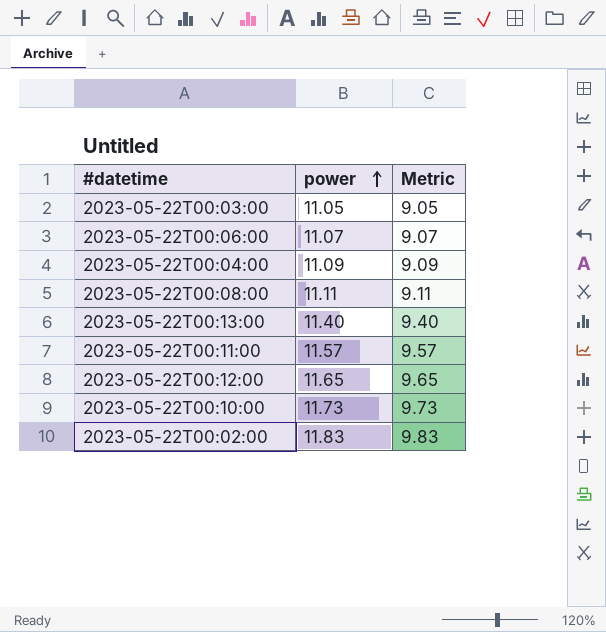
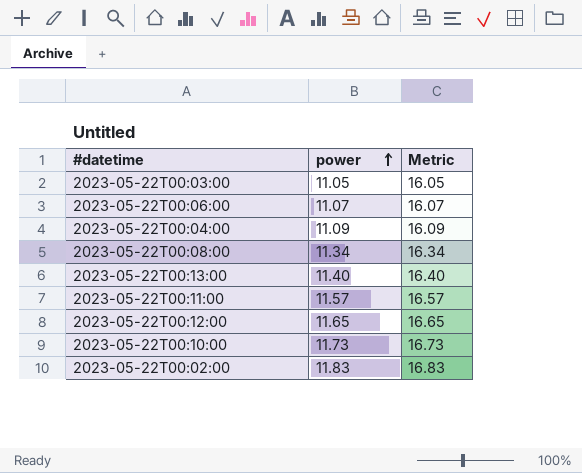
column Metric | formula: [power] - 2 -> [power] + 5
2023-05-22T00:08:00 | power: 11.11 -> 11.34

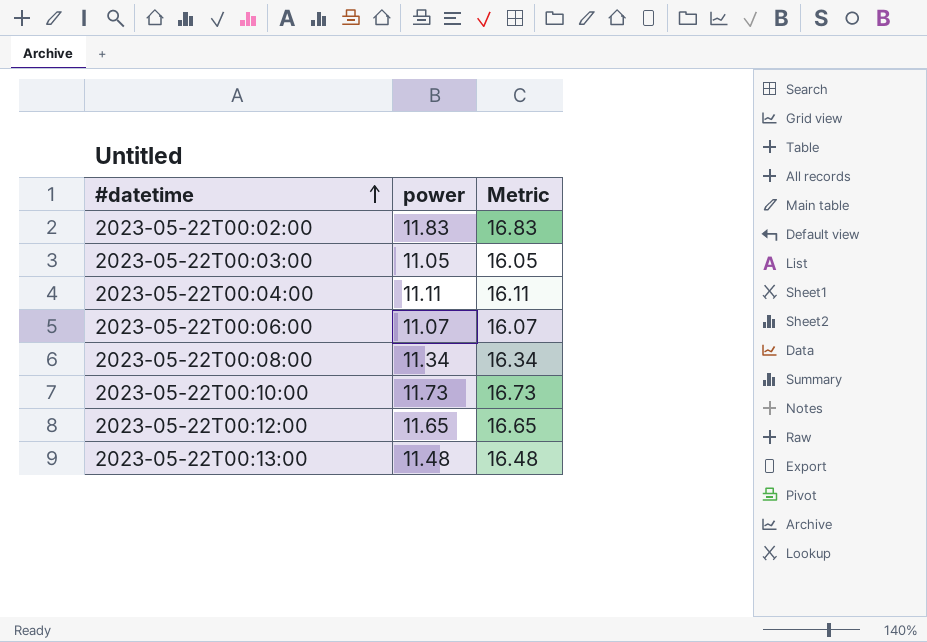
row order: power ascending -> #datetime ascending
row 2023-05-22T00:11:00: 11.57 | 16.57 -> none
2023-05-22T00:04:00 | power: 11.09 -> 11.11
2023-05-22T00:04:00 | Metric: 16.09 -> 16.11
2023-05-22T00:13:00 | power: 11.40 -> 11.48
2023-05-22T00:13:00 | Metric: 16.40 -> 16.48

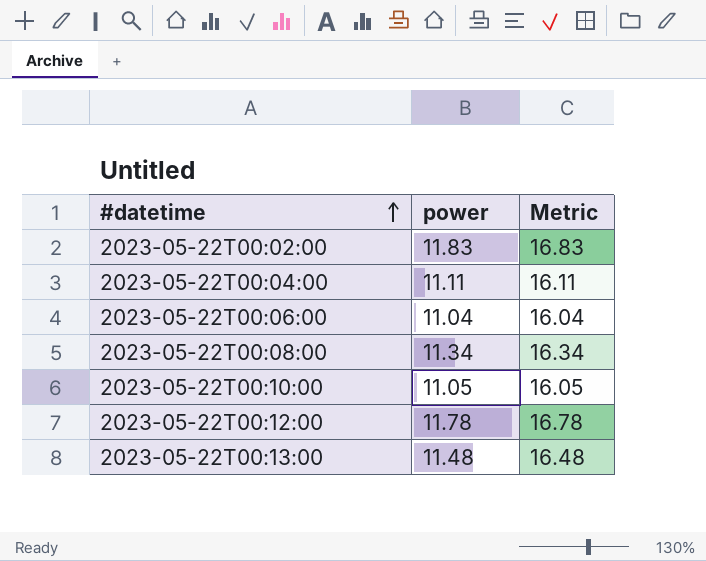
row 2023-05-22T00:03:00: 11.05 | 16.05 -> none
2023-05-22T00:06:00 | power: 11.07 -> 11.04
2023-05-22T00:06:00 | Metric: 16.07 -> 16.04
2023-05-22T00:10:00 | power: 11.73 -> 11.05
2023-05-22T00:10:00 | Metric: 16.73 -> 16.05
2023-05-22T00:12:00 | power: 11.65 -> 11.78
2023-05-22T00:12:00 | Metric: 16.65 -> 16.78

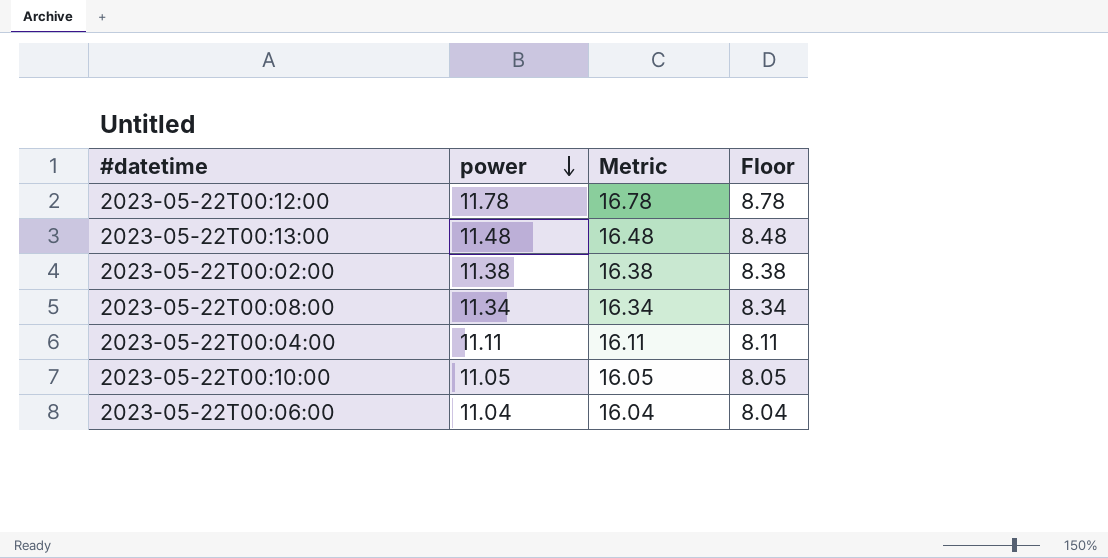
row order: #datetime ascending -> power descending
column Floor | formula: none -> [power] - 3
2023-05-22T00:02:00 | power: 11.83 -> 11.38
2023-05-22T00:02:00 | Metric: 16.83 -> 16.38

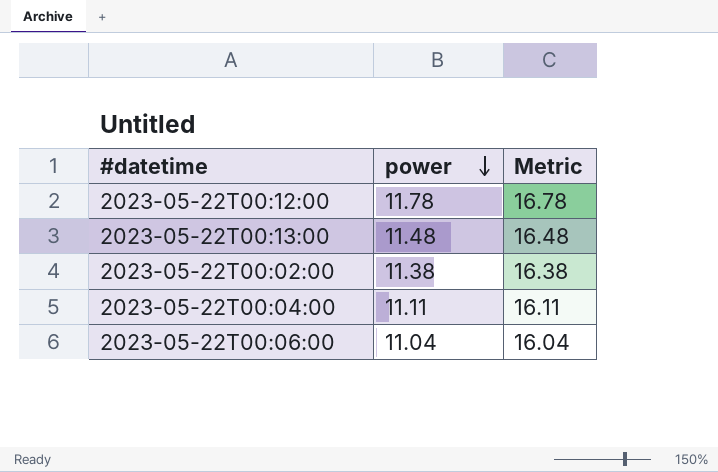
column Floor | formula: [power] - 3 -> none
row 2023-05-22T00:08:00: 11.34 | 16.34 | 8.34 -> none
row 2023-05-22T00:10:00: 11.05 | 16.05 | 8.05 -> none

